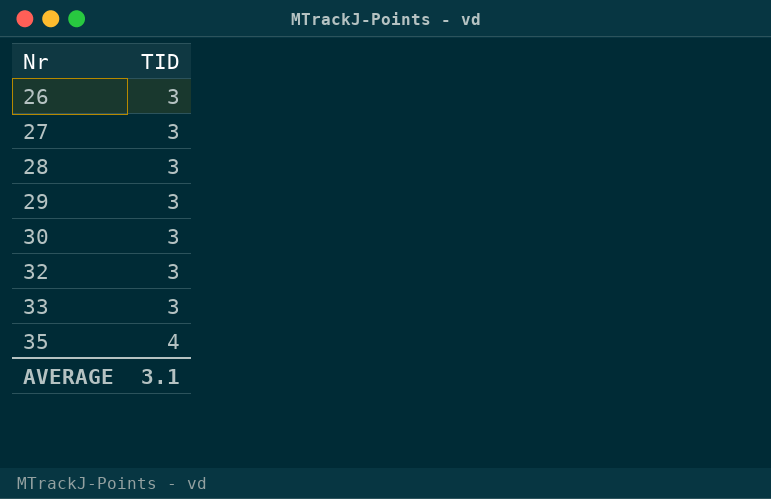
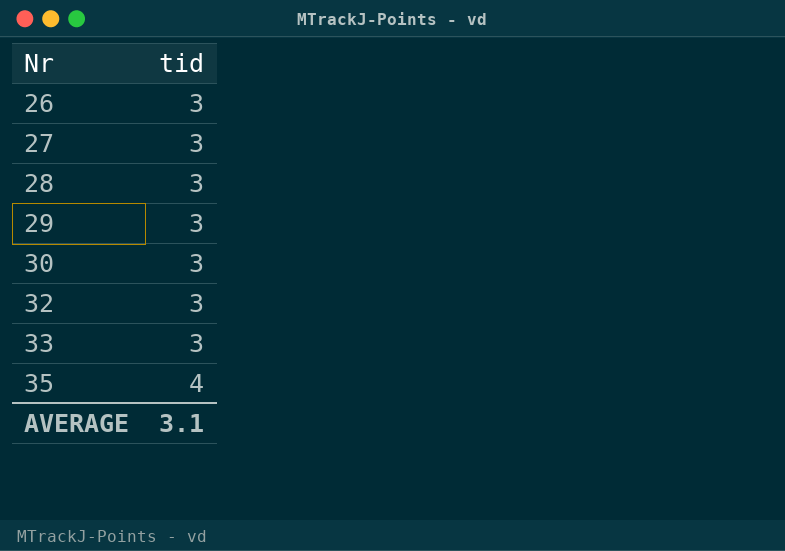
column name: TID -> tid

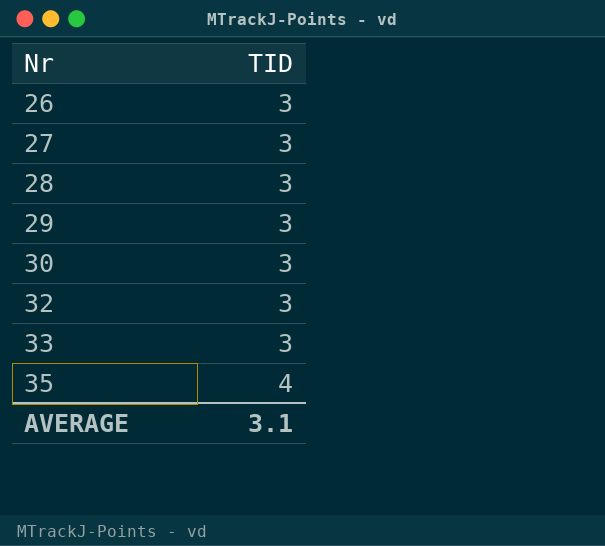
column name: tid -> TID

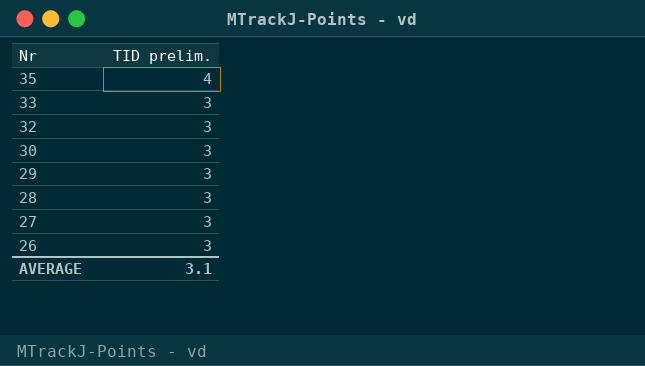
row order: Nr ascending -> Nr descending
column name: TID -> TID prelim.

